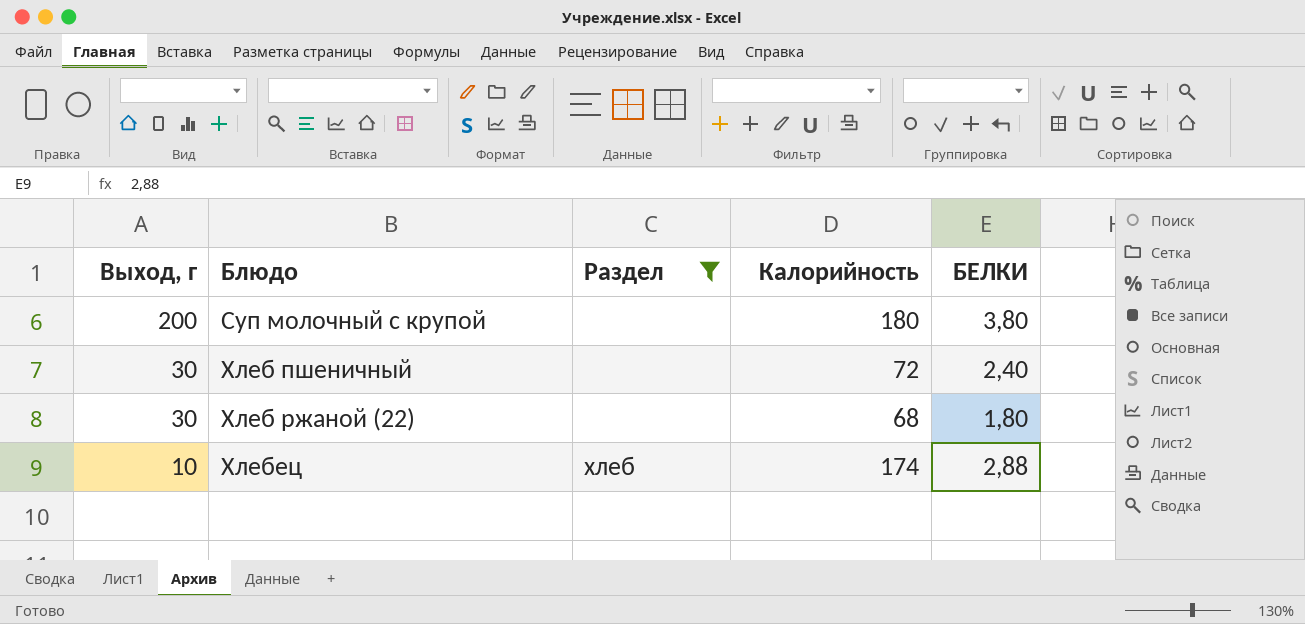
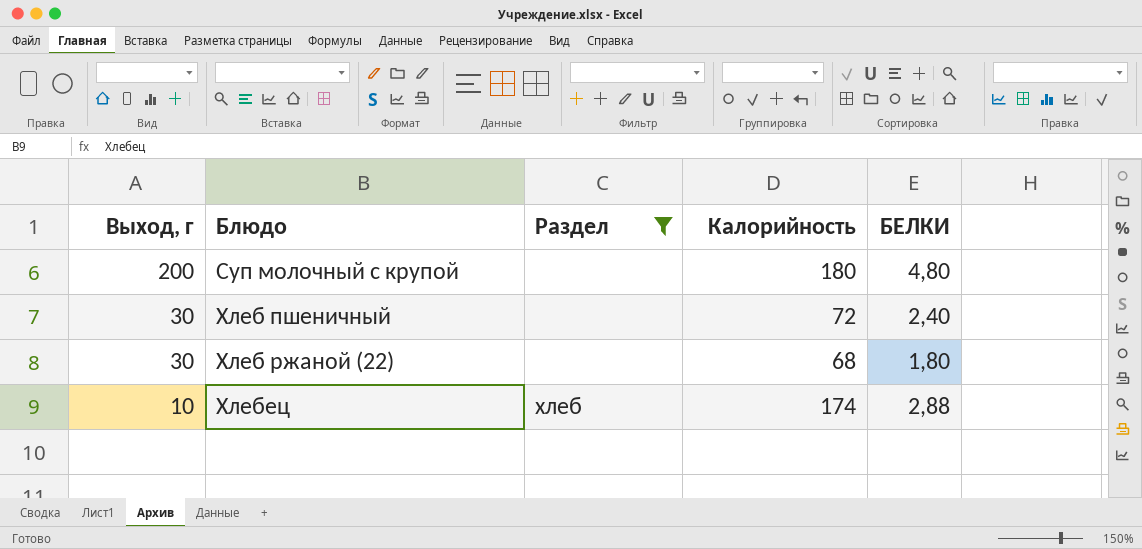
Суп молочный с крупой | БЕЛКИ: 3,80 -> 4,80

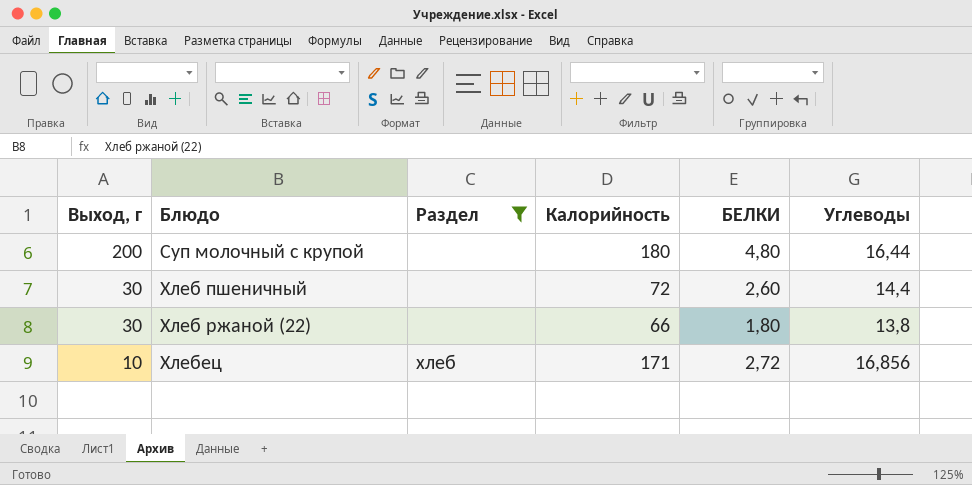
column Углеводы | position: none -> 6
Хлеб пшеничный | БЕЛКИ: 2,40 -> 2,60
Хлеб ржаной (22) | Калорийность: 68 -> 66
Хлебец | Калорийность: 174 -> 171
Хлебец | БЕЛКИ: 2,88 -> 2,72

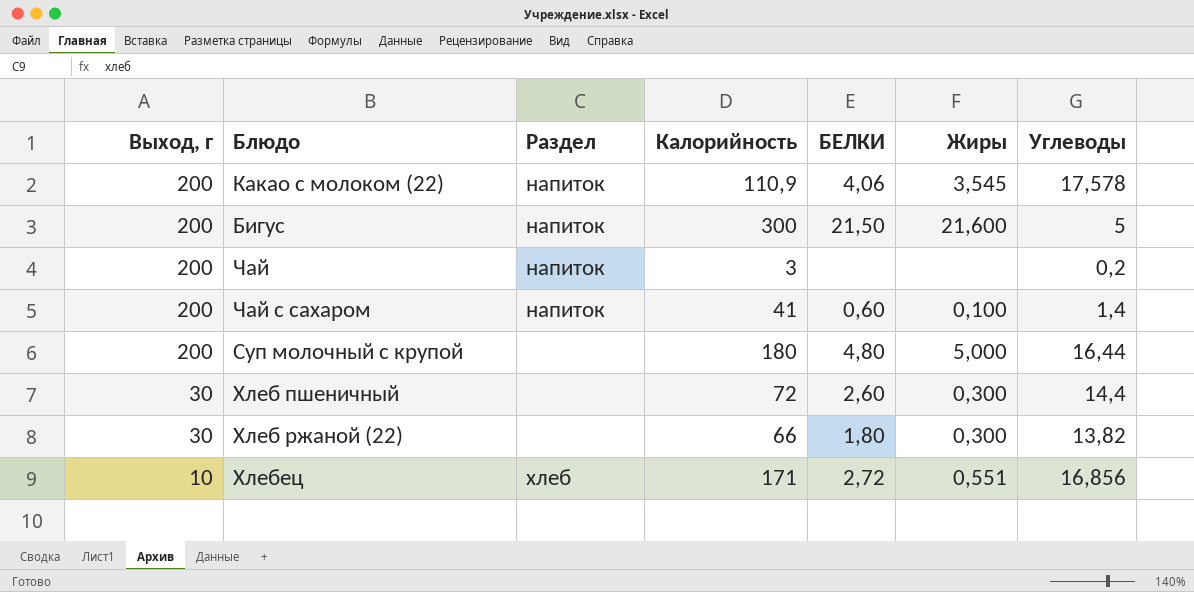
filter: Раздел != напиток -> none
column Жиры | position: none -> 6
Хлеб ржаной (22) | Углеводы: 13,8 -> 13,82

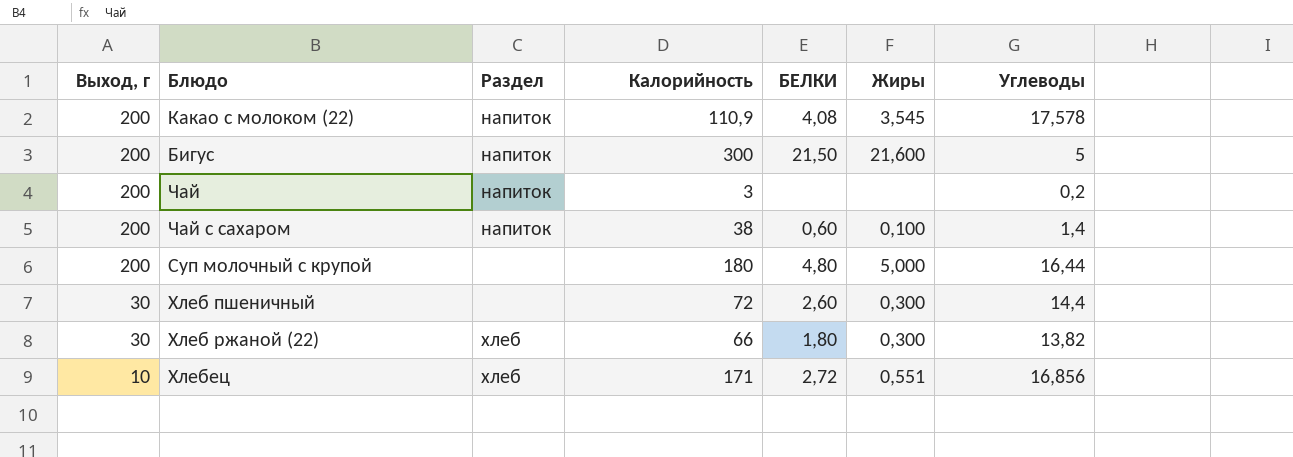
Какао с молоком (22) | БЕЛКИ: 4,06 -> 4,08
Чай с сахаром | Калорийность: 41 -> 38
Хлеб ржаной (22) | Раздел: none -> хлеб

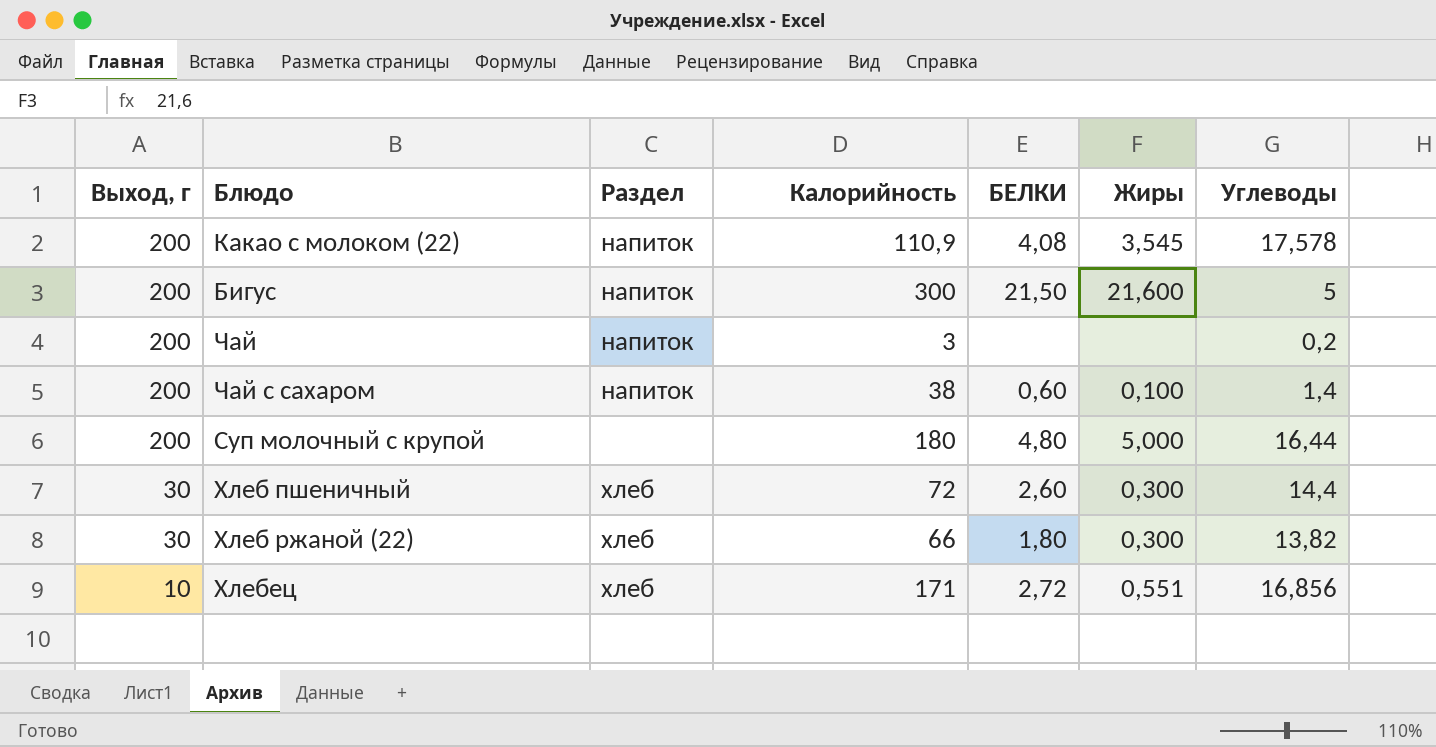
Хлеб пшеничный | Раздел: none -> хлеб

